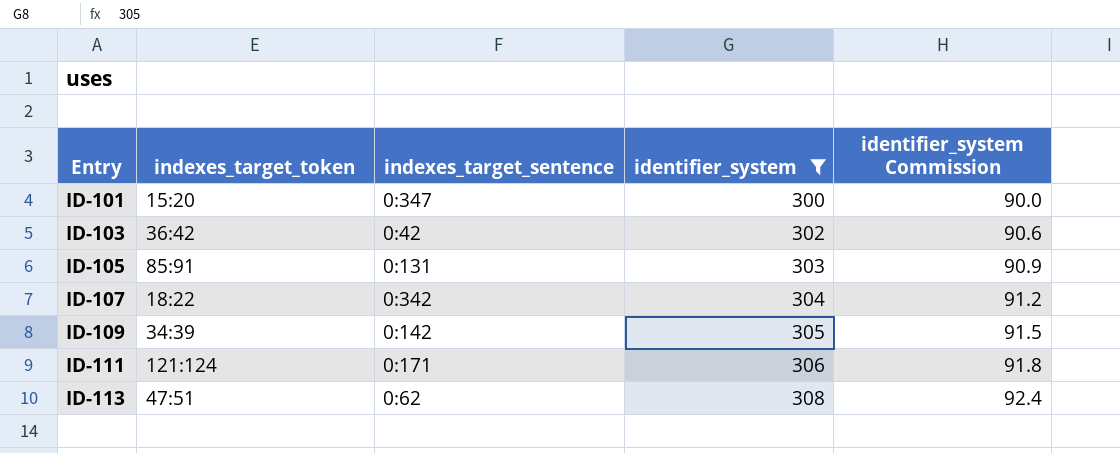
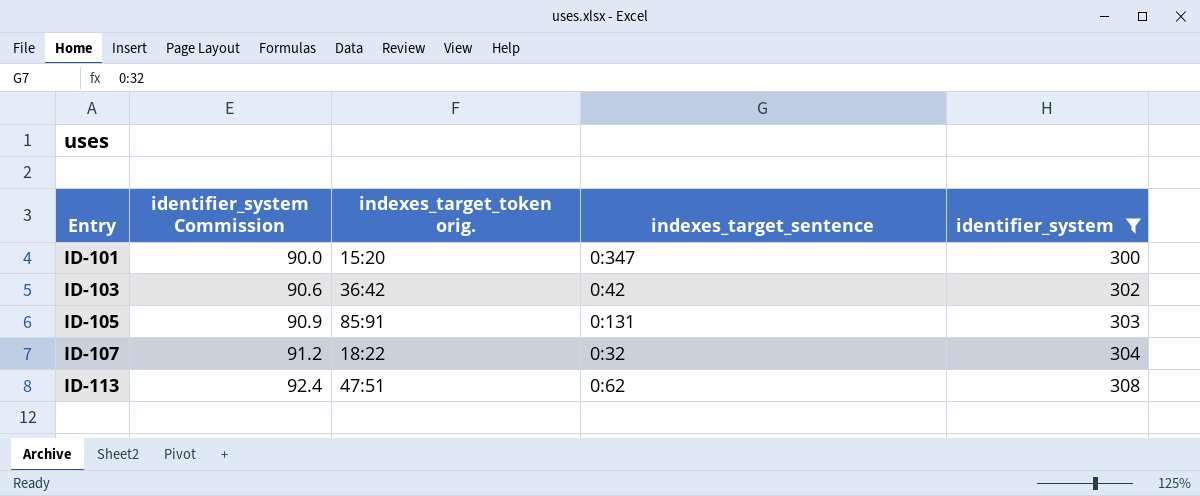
column identifier_system Commission | position: 5 -> 2
column name: indexes_target_token -> indexes_target_token orig.
row ID-109: 34:39 | 0:142 | 305 | 91.5 -> none
row ID-111: 121:124 | 0:171 | 306 | 91.8 -> none
ID-107 | indexes_target_sentence: 0:342 -> 0:32

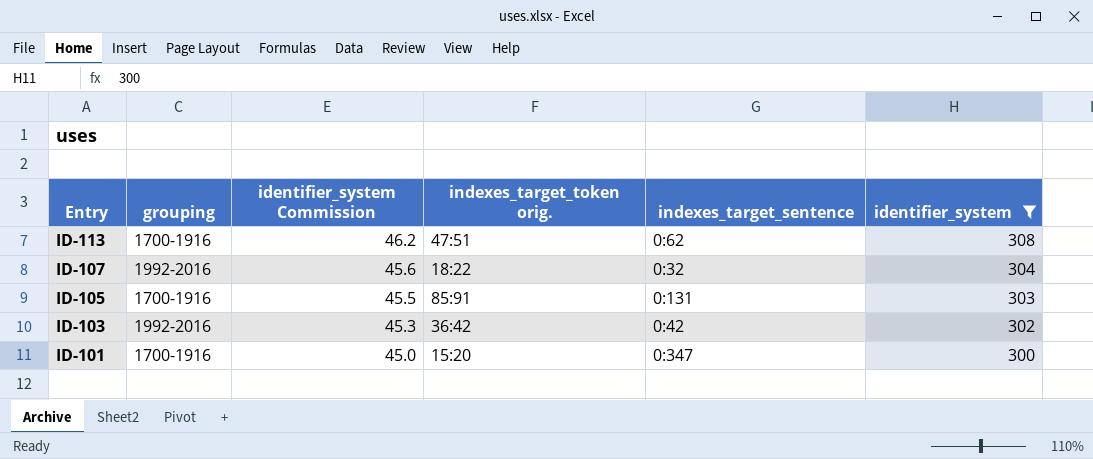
row order: Entry ascending -> Entry descending
column grouping | position: none -> 2
column identifier_system Commission | formula: [identifier_system] * 0.3 -> [identifier_system] * 0.15

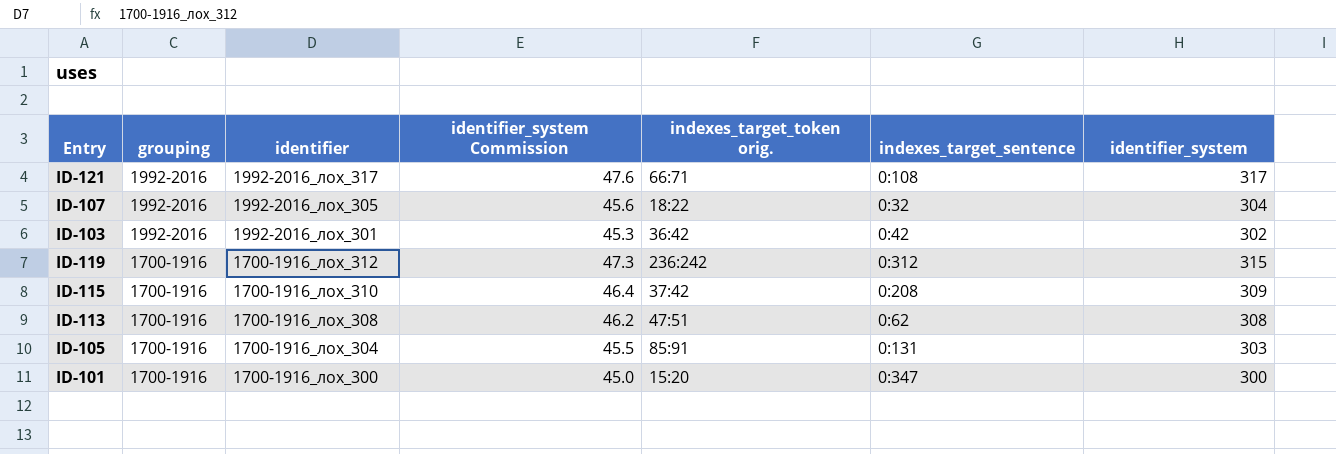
filter: identifier_system <= 308 -> none
row order: Entry descending -> grouping descending
column identifier | position: none -> 3

